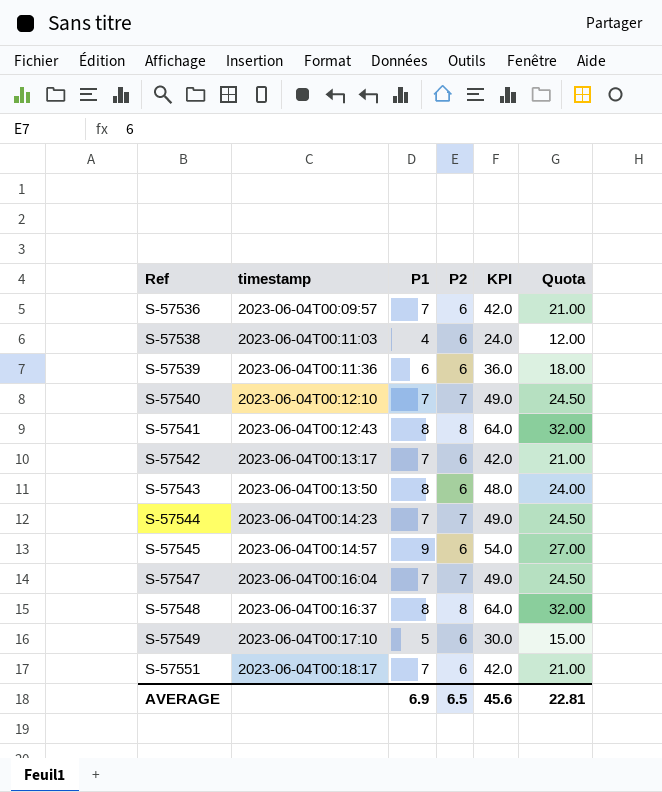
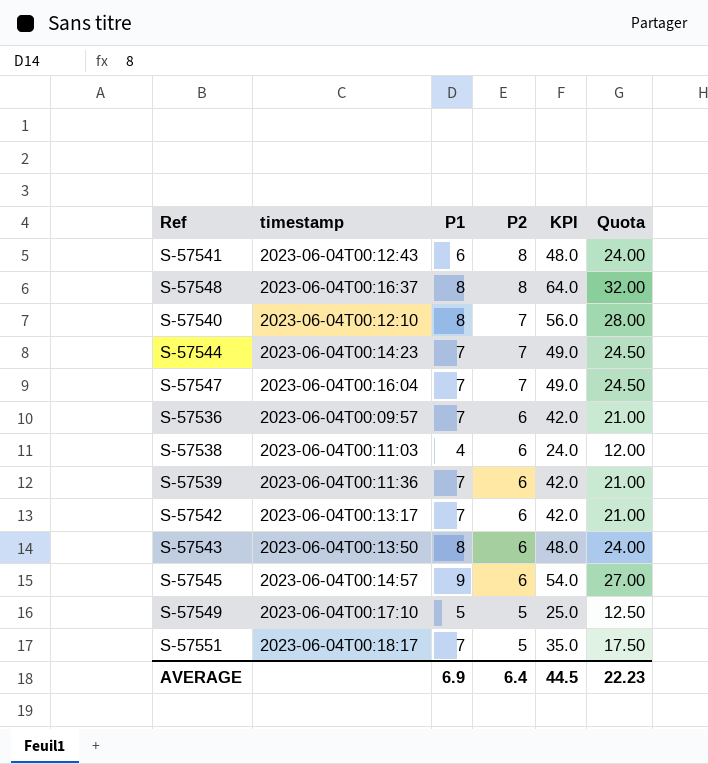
row order: Ref ascending -> P2 descending
S-57541 | P1: 8 -> 6
S-57541 | KPI: 64.0 -> 48.0
S-57541 | Quota: 32.00 -> 24.00
S-57540 | P1: 7 -> 8
S-57540 | KPI: 49.0 -> 56.0
S-57540 | Quota: 24.50 -> 28.00
S-57539 | P1: 6 -> 7
S-57539 | KPI: 36.0 -> 42.0
S-57539 | Quota: 18.00 -> 21.00
S-57549 | P2: 6 -> 5
S-57549 | KPI: 30.0 -> 25.0
S-57549 | Quota: 15.00 -> 12.50
S-57551 | P2: 6 -> 5
S-57551 | KPI: 42.0 -> 35.0
S-57551 | Quota: 21.00 -> 17.50
AVERAGE | P2: 6.5 -> 6.4
AVERAGE | KPI: 45.6 -> 44.5
AVERAGE | Quota: 22.81 -> 22.23

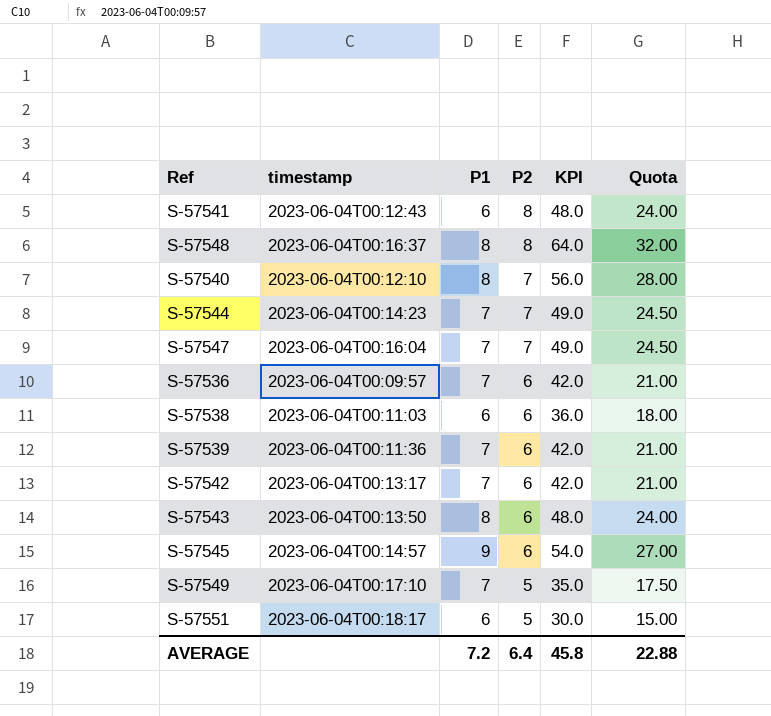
S-57538 | P1: 4 -> 6
S-57538 | KPI: 24.0 -> 36.0
S-57538 | Quota: 12.00 -> 18.00
S-57549 | P1: 5 -> 7
S-57549 | KPI: 25.0 -> 35.0
S-57549 | Quota: 12.50 -> 17.50
S-57551 | P1: 7 -> 6
S-57551 | KPI: 35.0 -> 30.0
S-57551 | Quota: 17.50 -> 15.00
AVERAGE | P1: 6.9 -> 7.2
AVERAGE | KPI: 44.5 -> 45.8
AVERAGE | Quota: 22.23 -> 22.88

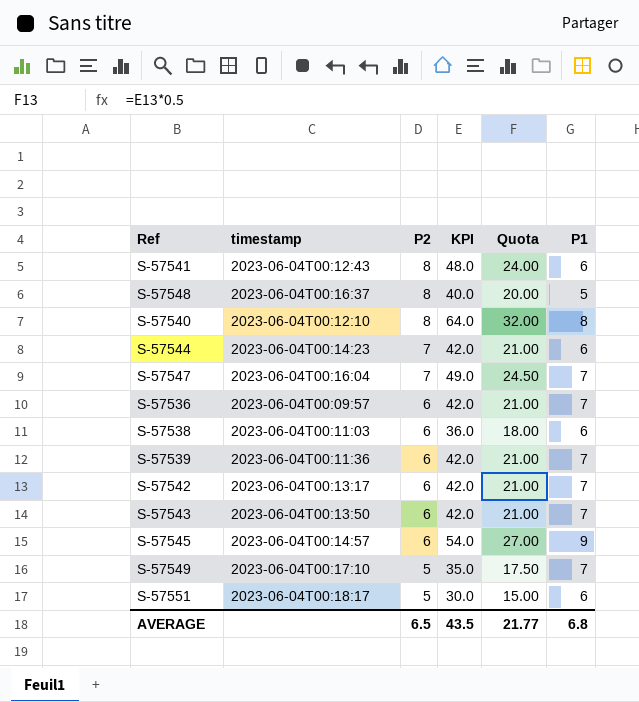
column P1 | position: 3 -> 6
S-57548 | KPI: 64.0 -> 40.0
S-57548 | Quota: 32.00 -> 20.00
S-57548 | P1: 8 -> 5
S-57540 | P2: 7 -> 8
S-57540 | KPI: 56.0 -> 64.0
S-57540 | Quota: 28.00 -> 32.00
S-57544 | KPI: 49.0 -> 42.0
S-57544 | Quota: 24.50 -> 21.00
S-57544 | P1: 7 -> 6
S-57543 | KPI: 48.0 -> 42.0
S-57543 | Quota: 24.00 -> 21.00
S-57543 | P1: 8 -> 7
AVERAGE | P2: 6.4 -> 6.5
AVERAGE | KPI: 45.8 -> 43.5
AVERAGE | Quota: 22.88 -> 21.77
AVERAGE | P1: 7.2 -> 6.8

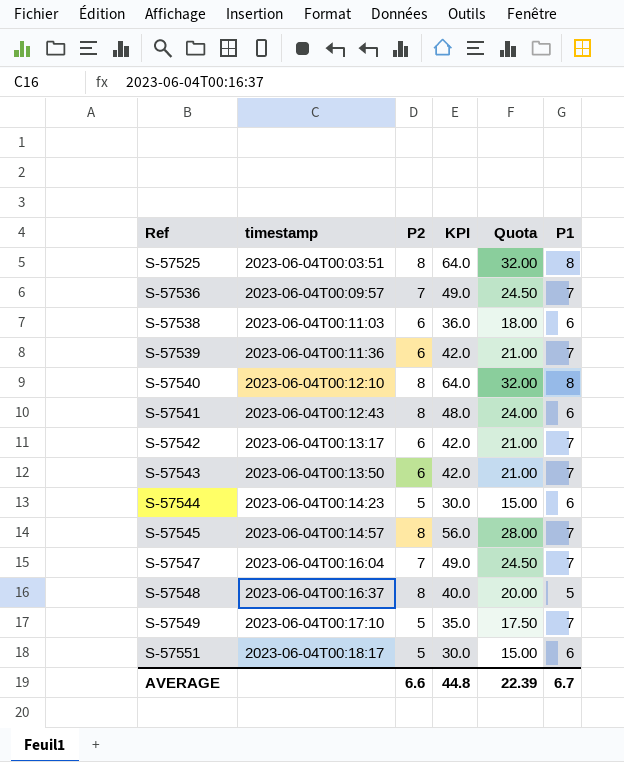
row order: P2 descending -> Ref ascending
row S-57525: none -> 2023-06-04T00:03:51 | 8 | 64.0 | 32.00 | 8
S-57536 | P2: 6 -> 7
S-57536 | KPI: 42.0 -> 49.0
S-57536 | Quota: 21.00 -> 24.50
S-57544 | P2: 7 -> 5
S-57544 | KPI: 42.0 -> 30.0
S-57544 | Quota: 21.00 -> 15.00
S-57545 | P2: 6 -> 8
S-57545 | KPI: 54.0 -> 56.0
S-57545 | Quota: 27.00 -> 28.00
S-57545 | P1: 9 -> 7
AVERAGE | P2: 6.5 -> 6.6
AVERAGE | KPI: 43.5 -> 44.8
AVERAGE | Quota: 21.77 -> 22.39
AVERAGE | P1: 6.8 -> 6.7

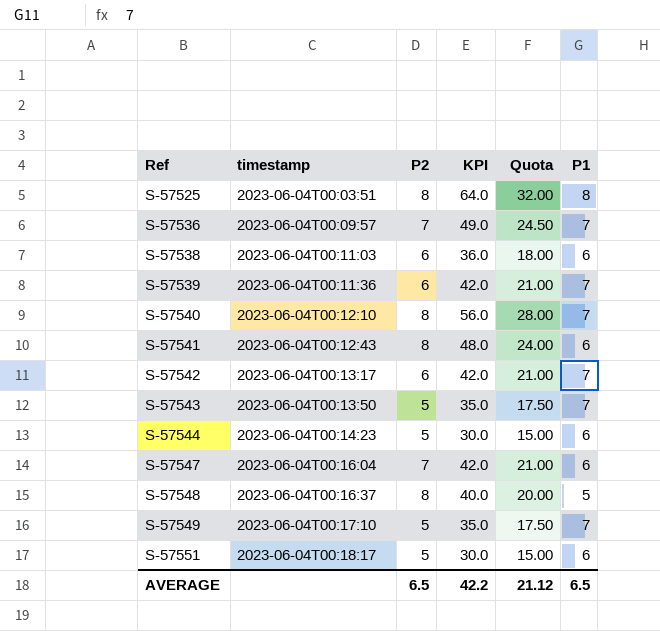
row S-57545: 2023-06-04T00:14:57 | 8 | 56.0 | 28.00 | 7 -> none
S-57540 | KPI: 64.0 -> 56.0
S-57540 | Quota: 32.00 -> 28.00
S-57540 | P1: 8 -> 7
S-57543 | P2: 6 -> 5
S-57543 | KPI: 42.0 -> 35.0
S-57543 | Quota: 21.00 -> 17.50
S-57547 | KPI: 49.0 -> 42.0
S-57547 | Quota: 24.50 -> 21.00
S-57547 | P1: 7 -> 6
AVERAGE | P2: 6.6 -> 6.5
AVERAGE | KPI: 44.8 -> 42.2
AVERAGE | Quota: 22.39 -> 21.12
AVERAGE | P1: 6.7 -> 6.5

